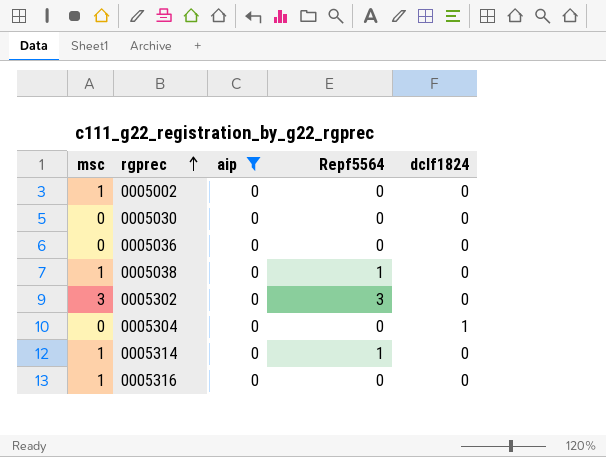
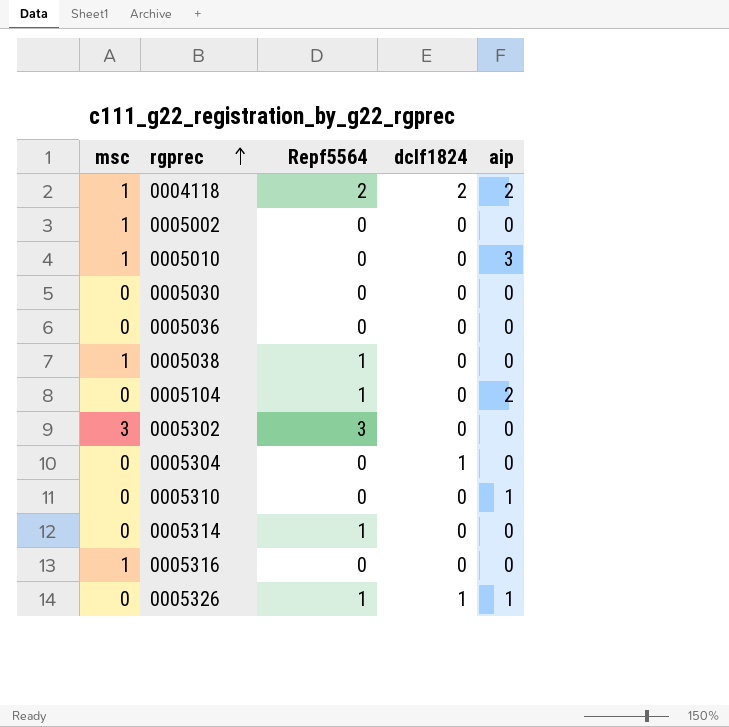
filter: aip = 0 -> none
column aip | position: 3 -> 5
0005314 | msc: 1 -> 0

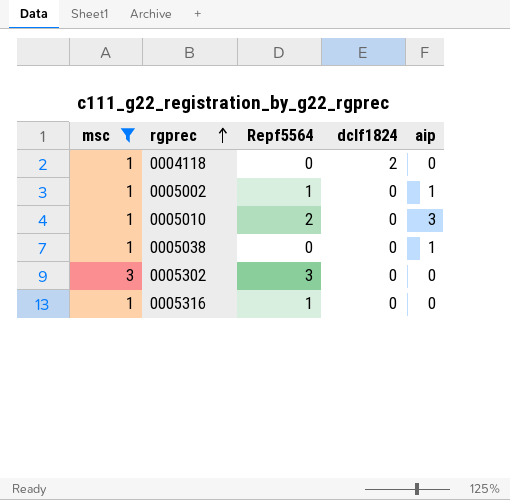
filter: none -> msc != 0
0004118 | Repf5564: 2 -> 0
0004118 | aip: 2 -> 0
0005002 | Repf5564: 0 -> 1
0005002 | aip: 0 -> 1
0005010 | Repf5564: 0 -> 2
0005038 | Repf5564: 1 -> 0
0005038 | aip: 0 -> 1
0005316 | Repf5564: 0 -> 1

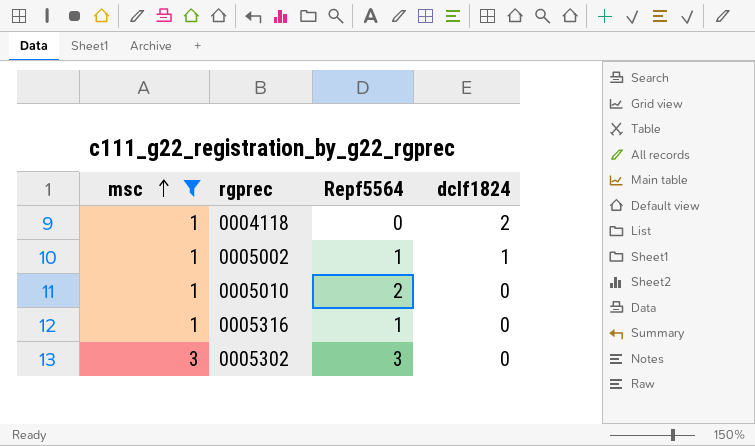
row order: rgprec ascending -> msc ascending
column aip | position: 5 -> none
row 0005038: 1 | 0 | 0 | 1 -> none
0005002 | dclf1824: 0 -> 1

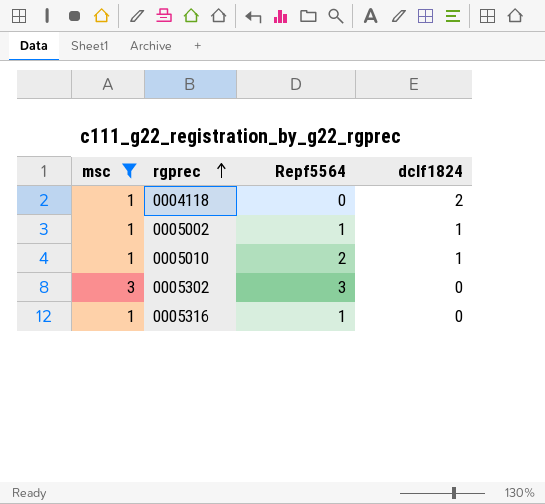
row order: msc ascending -> rgprec ascending
0005010 | dclf1824: 0 -> 1

